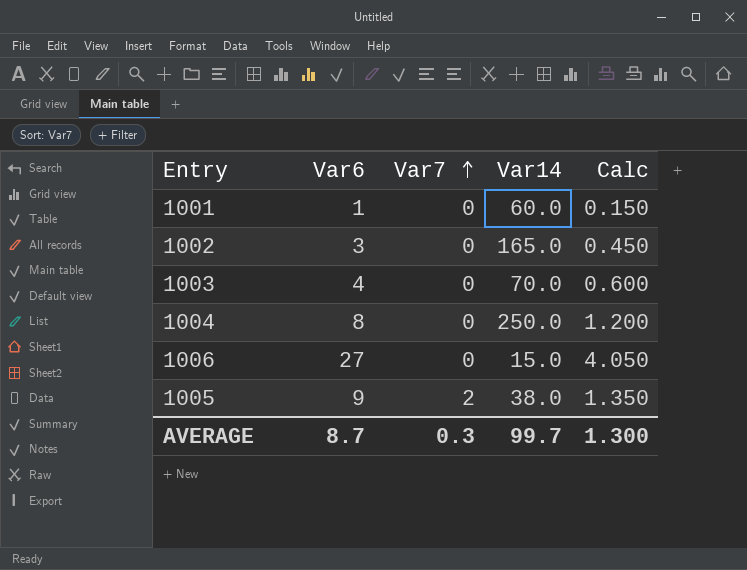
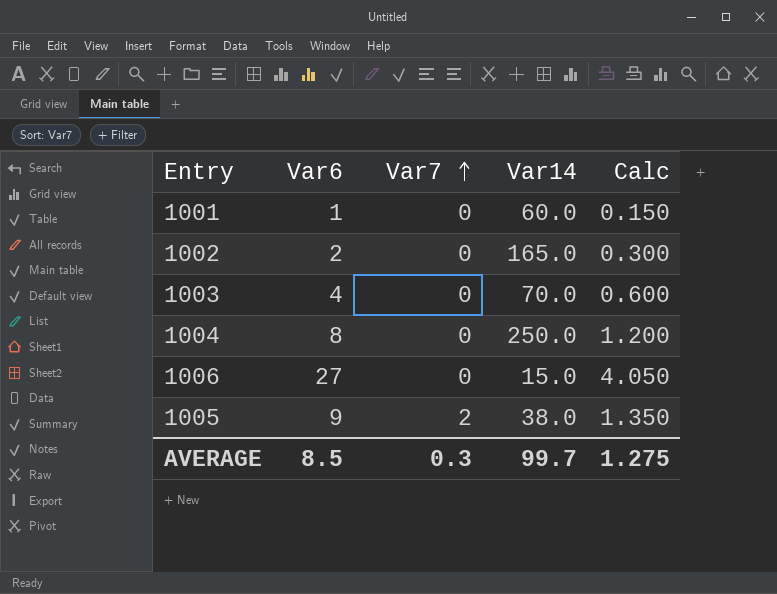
1002 | Var6: 3 -> 2
1002 | Calc: 0.450 -> 0.300
AVERAGE | Var6: 8.7 -> 8.5
AVERAGE | Calc: 1.300 -> 1.275

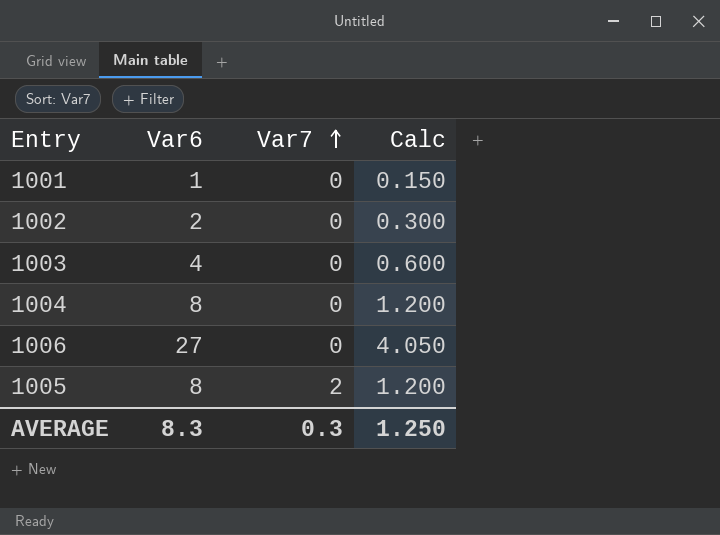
column Var14 | position: 4 -> none
1005 | Var6: 9 -> 8
1005 | Calc: 1.350 -> 1.200
AVERAGE | Var6: 8.5 -> 8.3
AVERAGE | Calc: 1.275 -> 1.250

